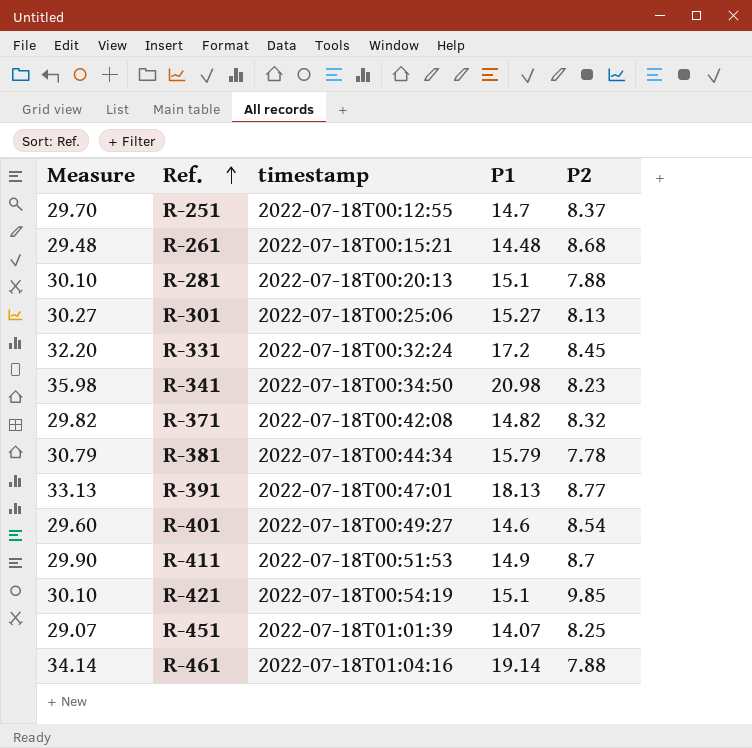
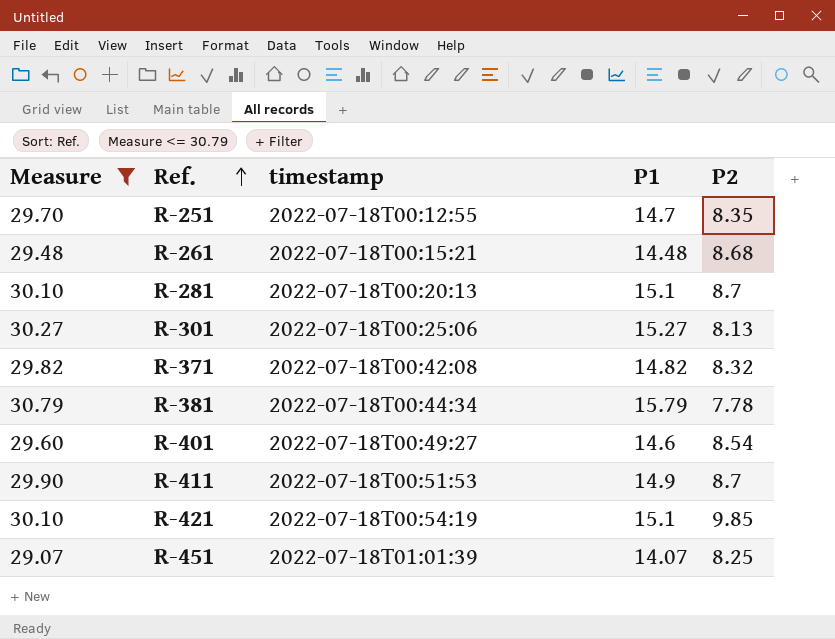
filter: none -> Measure <= 30.79
R-251 | P2: 8.37 -> 8.35
R-281 | P2: 7.88 -> 8.7

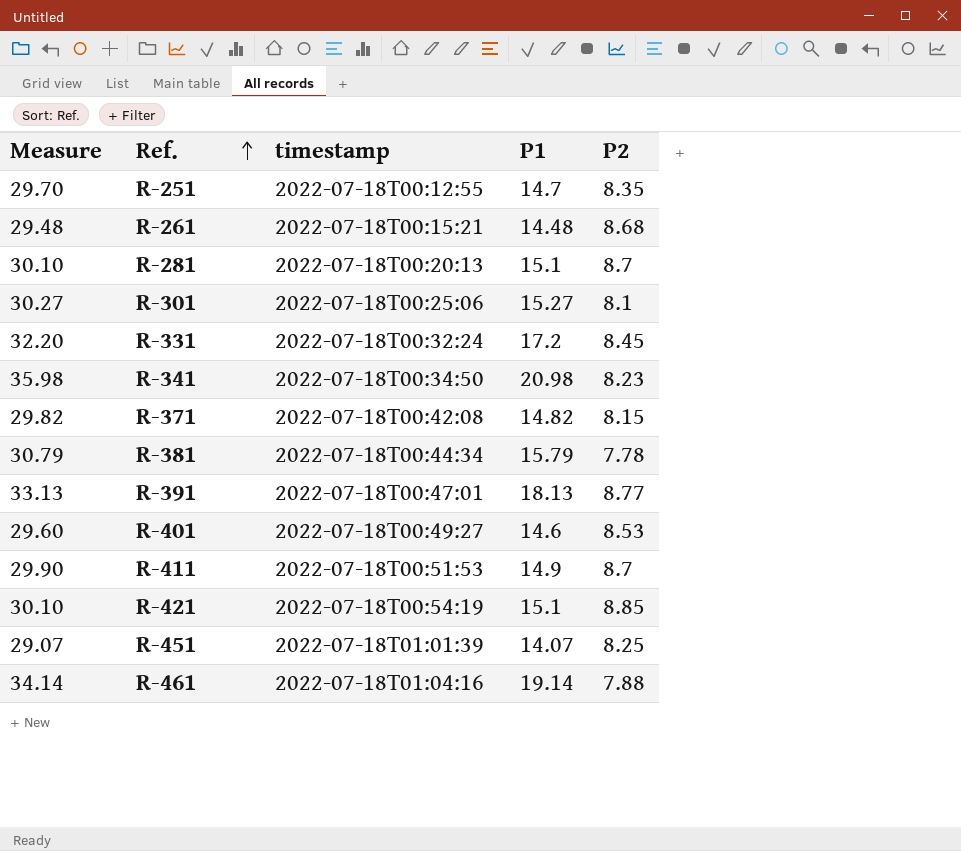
filter: Measure <= 30.79 -> none
R-301 | P2: 8.13 -> 8.1
R-371 | P2: 8.32 -> 8.15
R-401 | P2: 8.54 -> 8.53
R-421 | P2: 9.85 -> 8.85

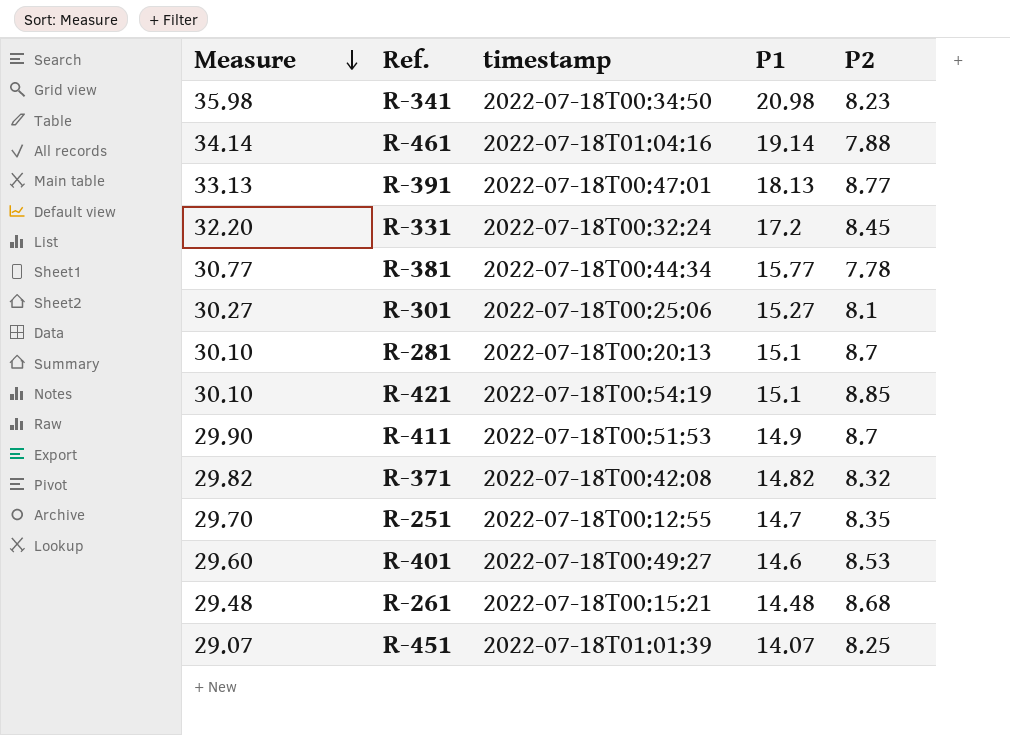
row order: Ref. ascending -> Measure descending
R-381 | Measure: 30.79 -> 30.77
R-381 | P1: 15.79 -> 15.77
R-371 | P2: 8.15 -> 8.32

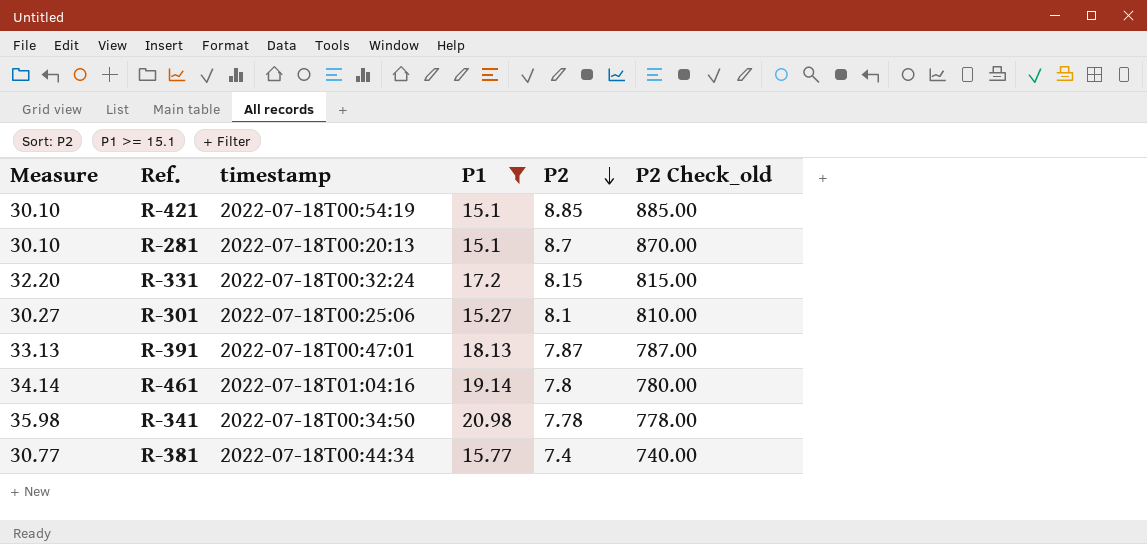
filter: none -> P1 >= 15.1
row order: Measure descending -> P2 descending
column P2 Check_old | formula: none -> [P2] * 100
R-331 | P2: 8.45 -> 8.15
R-391 | P2: 8.77 -> 7.87
R-461 | P2: 7.88 -> 7.8
R-341 | P2: 8.23 -> 7.78
R-381 | P2: 7.78 -> 7.4

